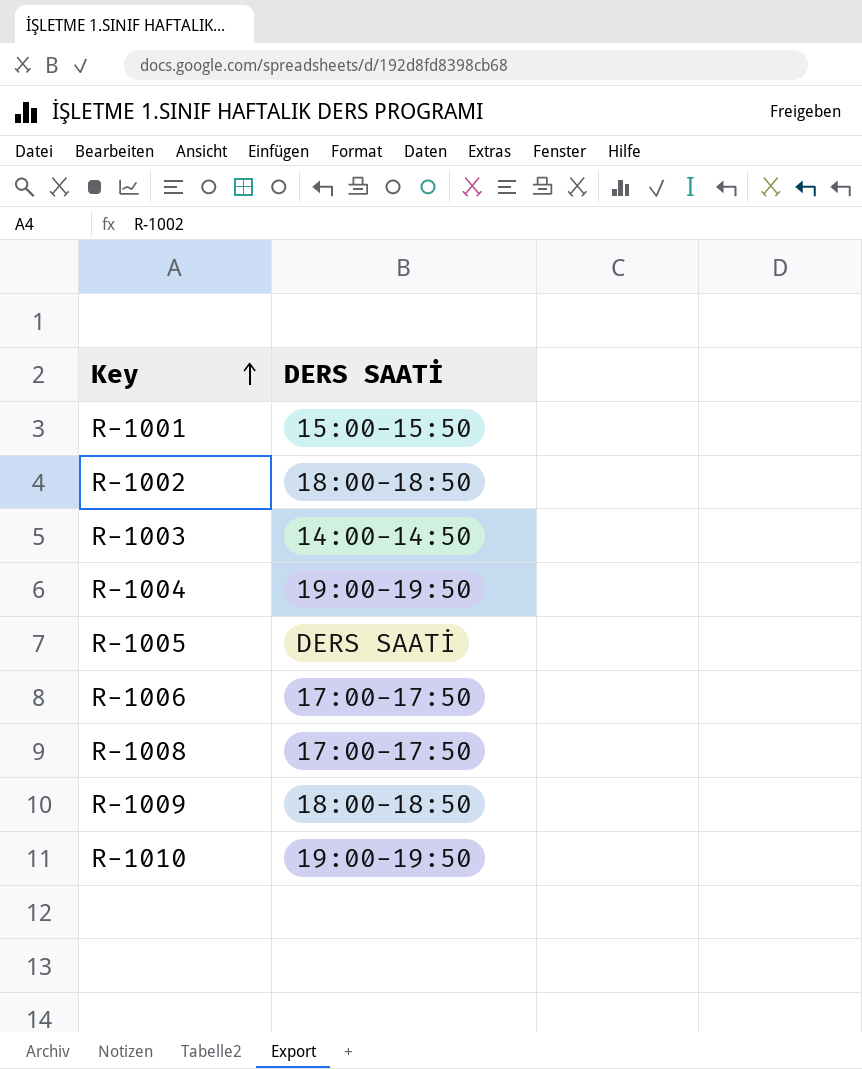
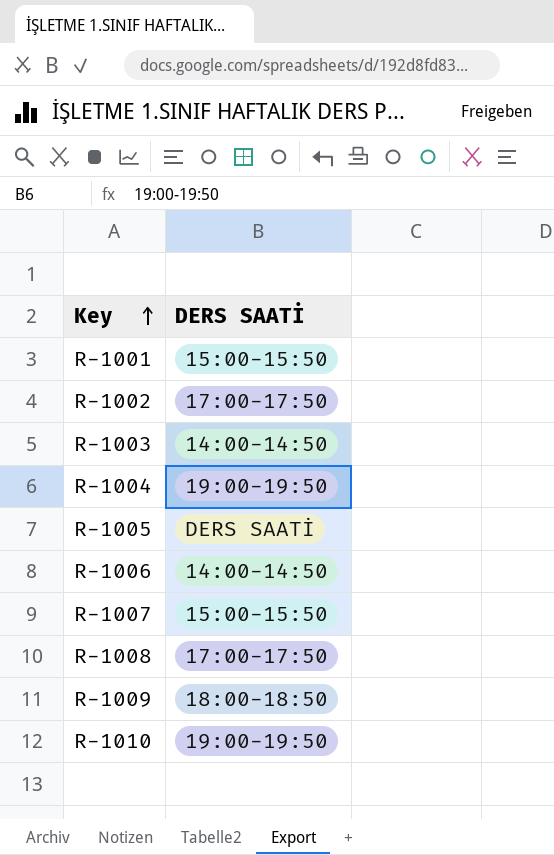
R-1002 | DERS SAATİ: 18:00-18:50 -> 17:00-17:50
R-1006 | DERS SAATİ: 17:00-17:50 -> 14:00-14:50
row R-1007: none -> 15:00-15:50

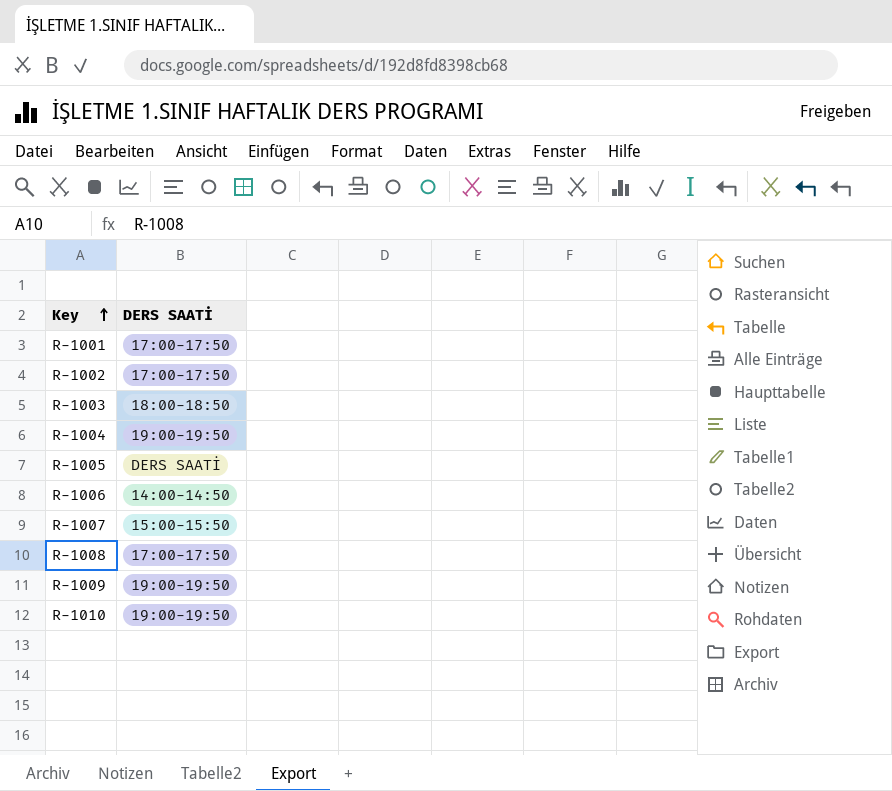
R-1001 | DERS SAATİ: 15:00-15:50 -> 17:00-17:50
R-1003 | DERS SAATİ: 14:00-14:50 -> 18:00-18:50
R-1009 | DERS SAATİ: 18:00-18:50 -> 19:00-19:50

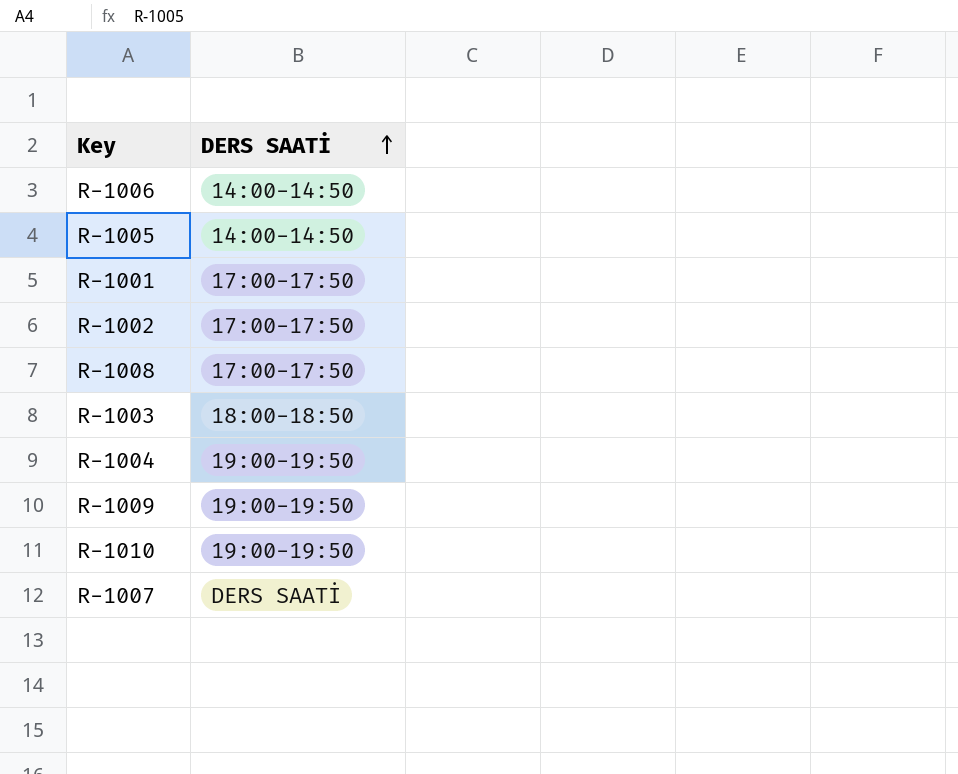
row order: Key ascending -> DERS SAATİ ascending
R-1005 | DERS SAATİ: DERS SAATİ -> 14:00-14:50
R-1007 | DERS SAATİ: 15:00-15:50 -> DERS SAATİ

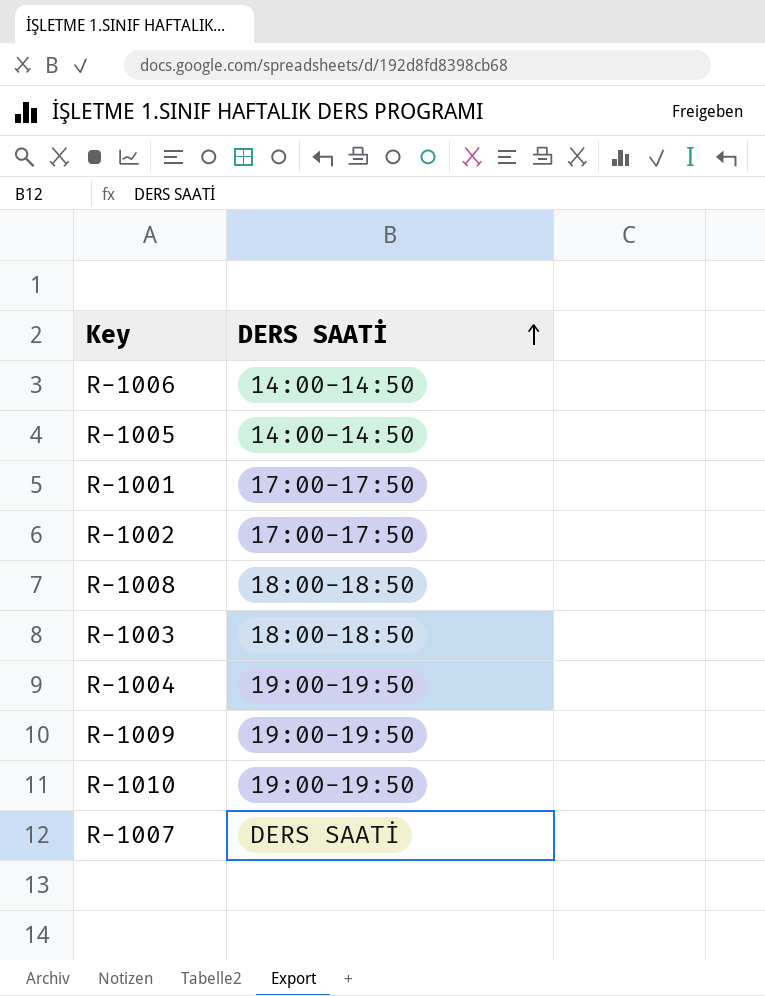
R-1008 | DERS SAATİ: 17:00-17:50 -> 18:00-18:50

